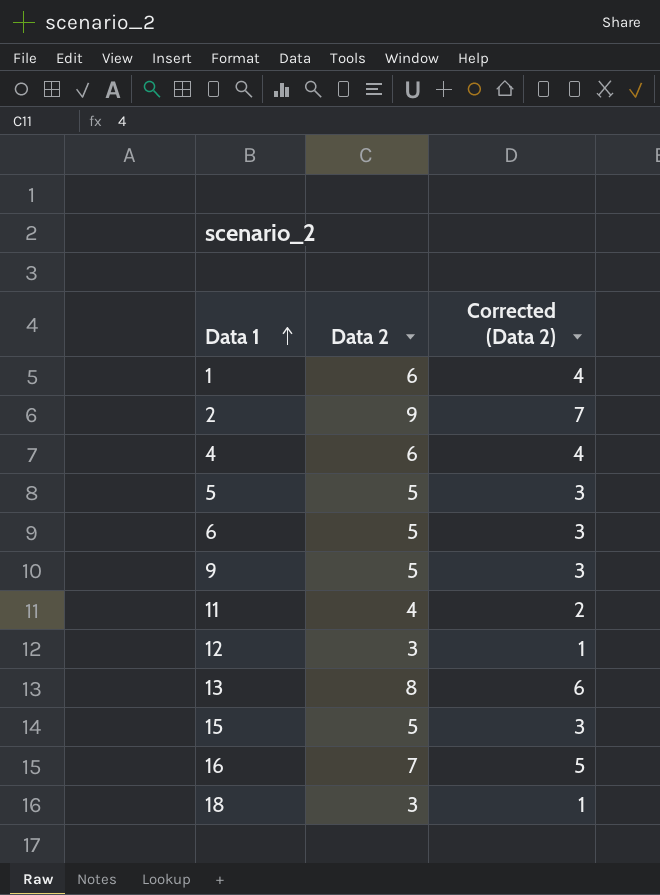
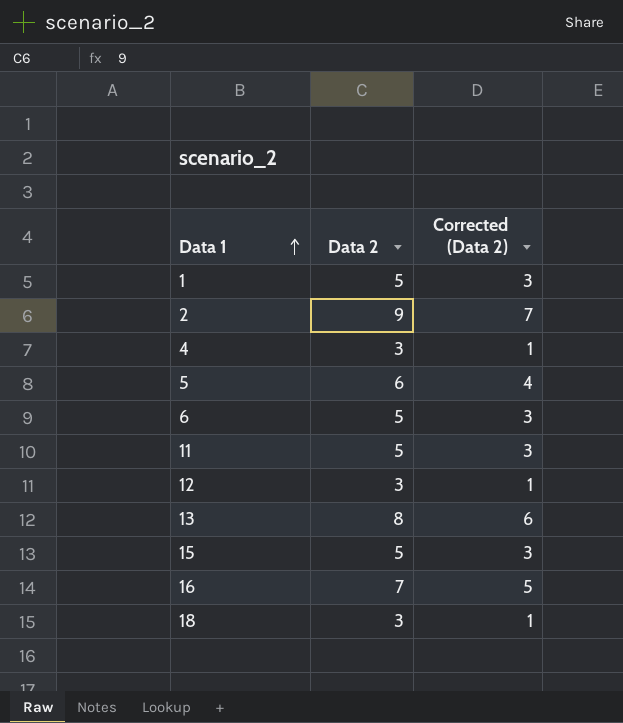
row 9: 5 | 3 -> none
1 | Data 2: 6 -> 5
1 | Corrected (Data 2): 4 -> 3
4 | Data 2: 6 -> 3
4 | Corrected (Data 2): 4 -> 1
5 | Data 2: 5 -> 6
5 | Corrected (Data 2): 3 -> 4
11 | Data 2: 4 -> 5
11 | Corrected (Data 2): 2 -> 3

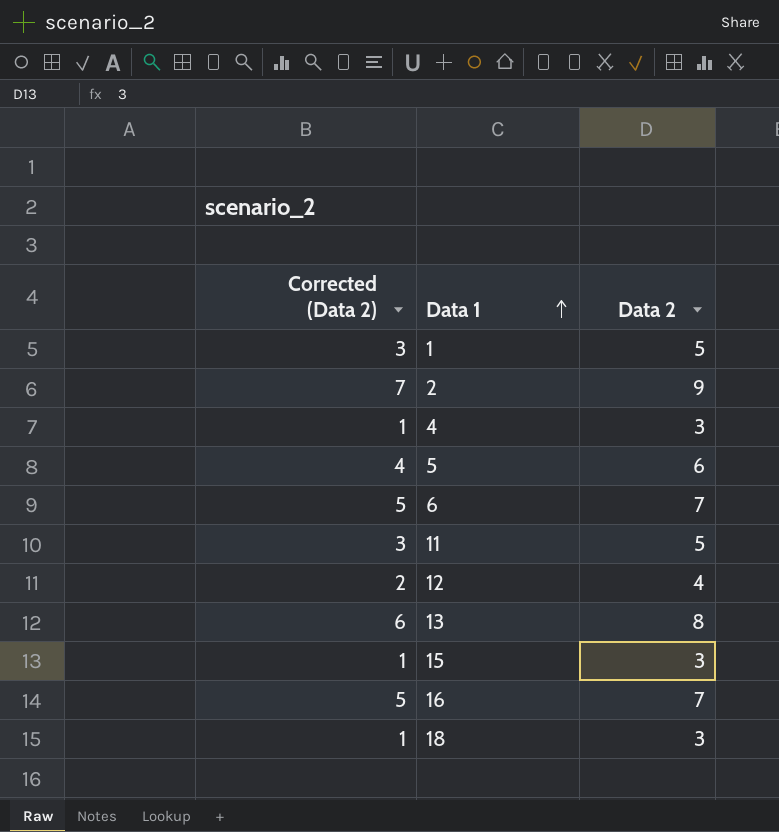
column Corrected (Data 2) | position: 3 -> 1
6 | Corrected (Data 2): 3 -> 5
6 | Data 2: 5 -> 7
12 | Corrected (Data 2): 1 -> 2
12 | Data 2: 3 -> 4
15 | Corrected (Data 2): 3 -> 1
15 | Data 2: 5 -> 3

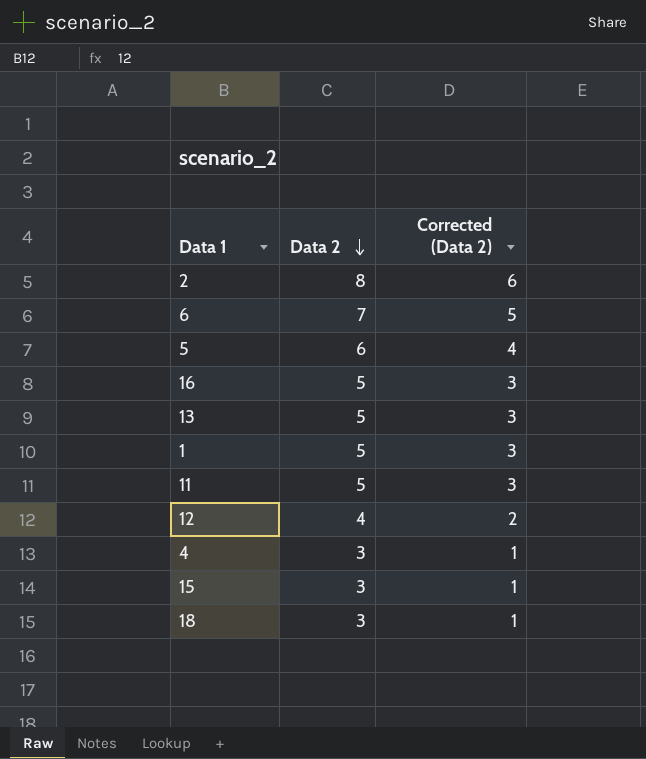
row order: Data 1 ascending -> Data 2 descending
column Corrected (Data 2) | position: 1 -> 3
2 | Data 2: 9 -> 8
2 | Corrected (Data 2): 7 -> 6
16 | Data 2: 7 -> 5
16 | Corrected (Data 2): 5 -> 3
13 | Data 2: 8 -> 5
13 | Corrected (Data 2): 6 -> 3

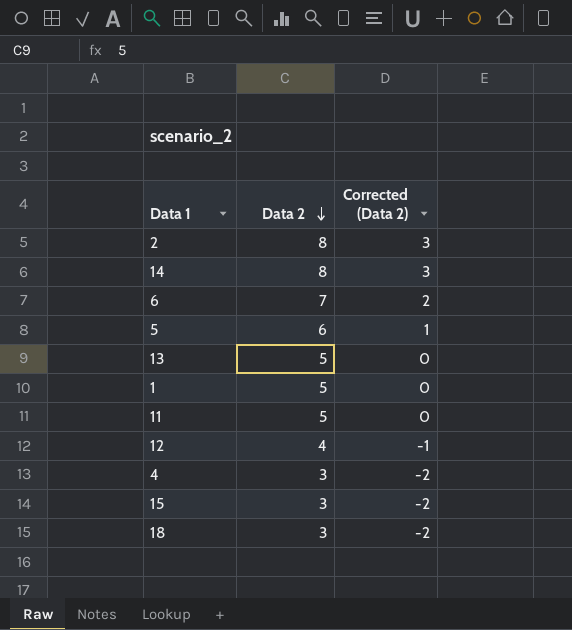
column Corrected (Data 2) | formula: [Data 2] - 2 -> [Data 2] - 5
row 16: 5 | 3 -> none
row 14: none -> 8 | 3

